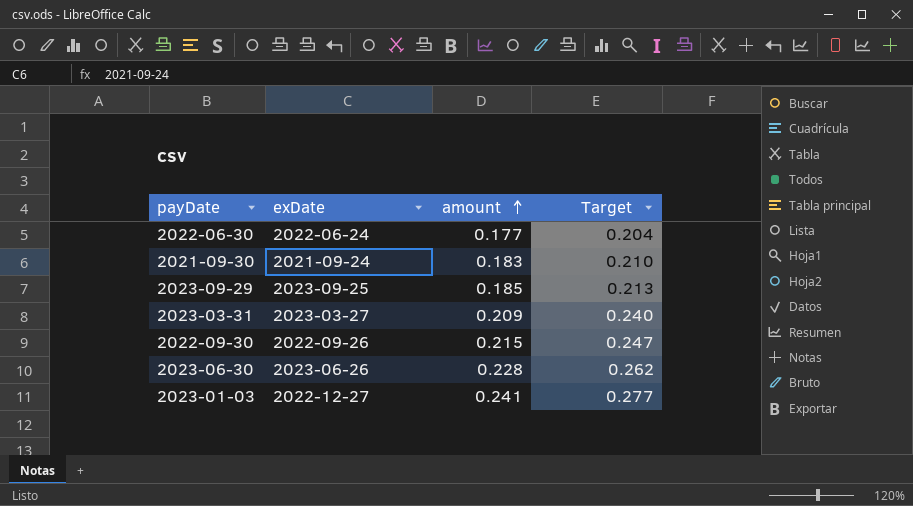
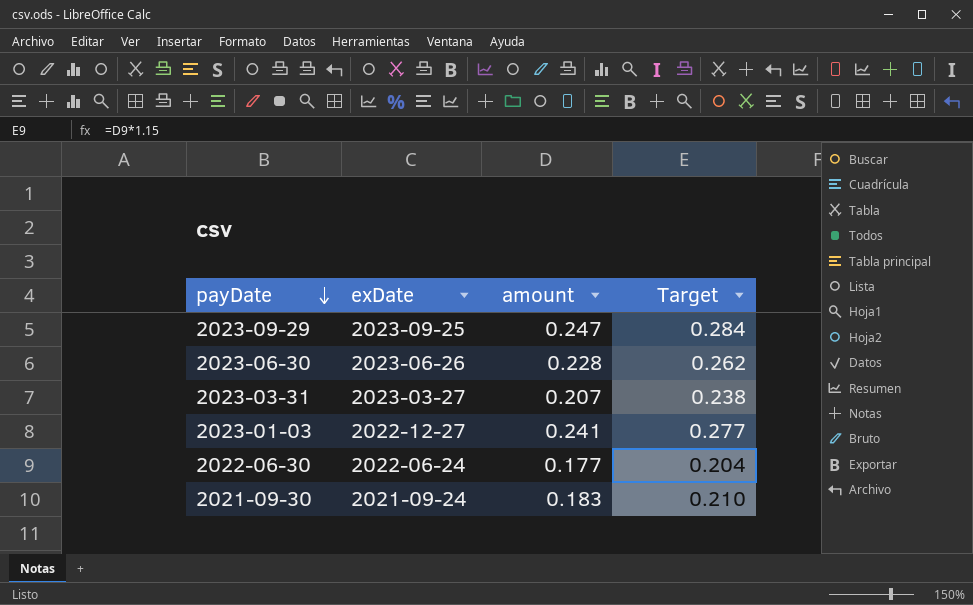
row order: amount ascending -> payDate descending
row 2022-09-30: 2022-09-26 | 0.215 | 0.247 -> none
2023-09-29 | amount: 0.185 -> 0.247
2023-09-29 | Target: 0.213 -> 0.284
2023-03-31 | amount: 0.209 -> 0.207
2023-03-31 | Target: 0.240 -> 0.238

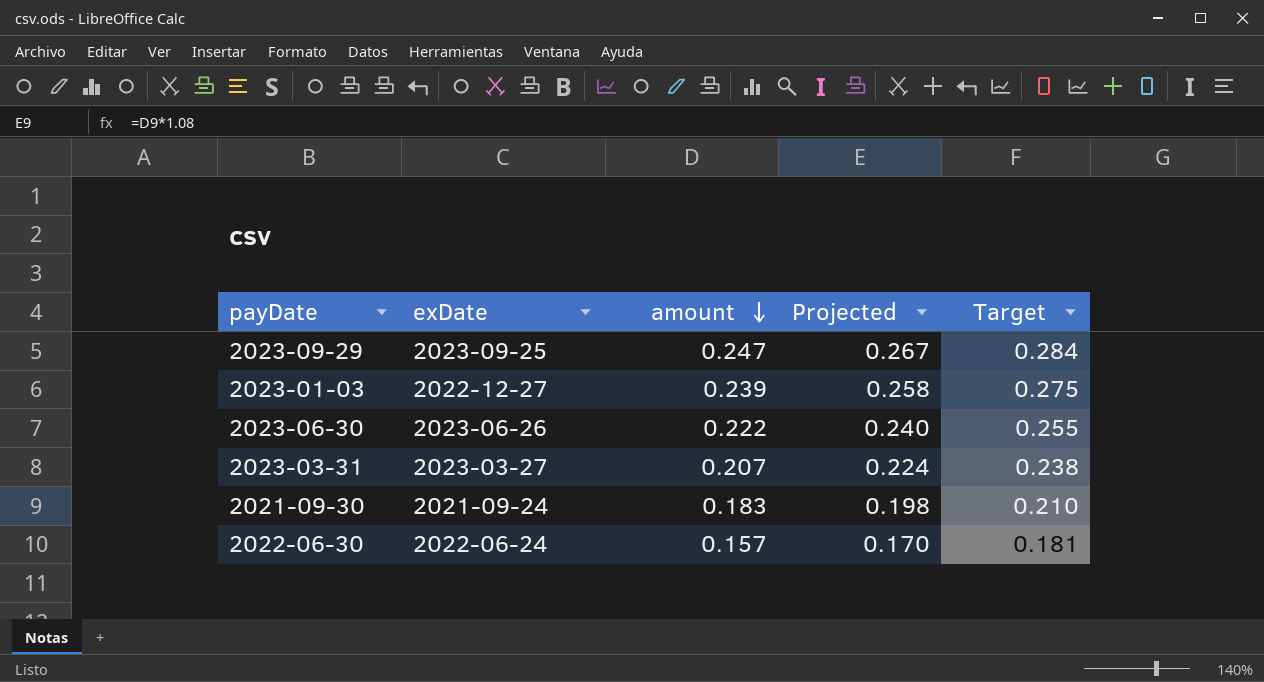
row order: payDate descending -> amount descending
column Projected | formula: none -> [amount] * 1.08
2023-01-03 | amount: 0.241 -> 0.239
2023-01-03 | Target: 0.277 -> 0.275
2023-06-30 | amount: 0.228 -> 0.222
2023-06-30 | Target: 0.262 -> 0.255
2022-06-30 | amount: 0.177 -> 0.157
2022-06-30 | Target: 0.204 -> 0.181

